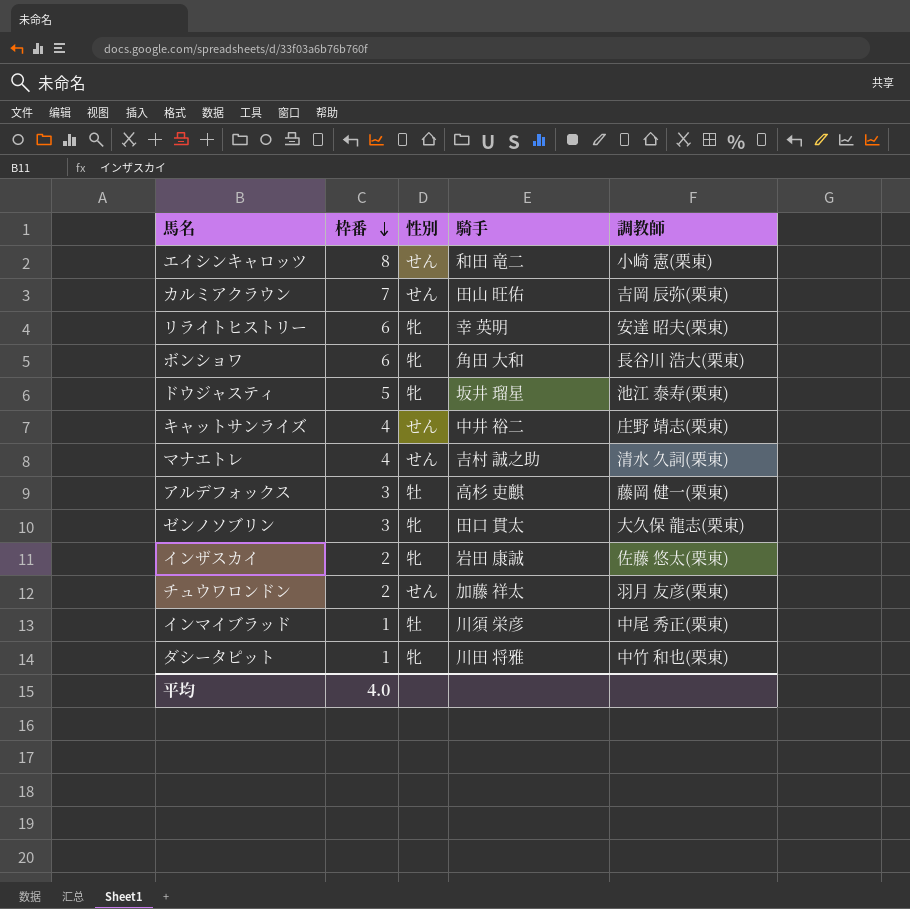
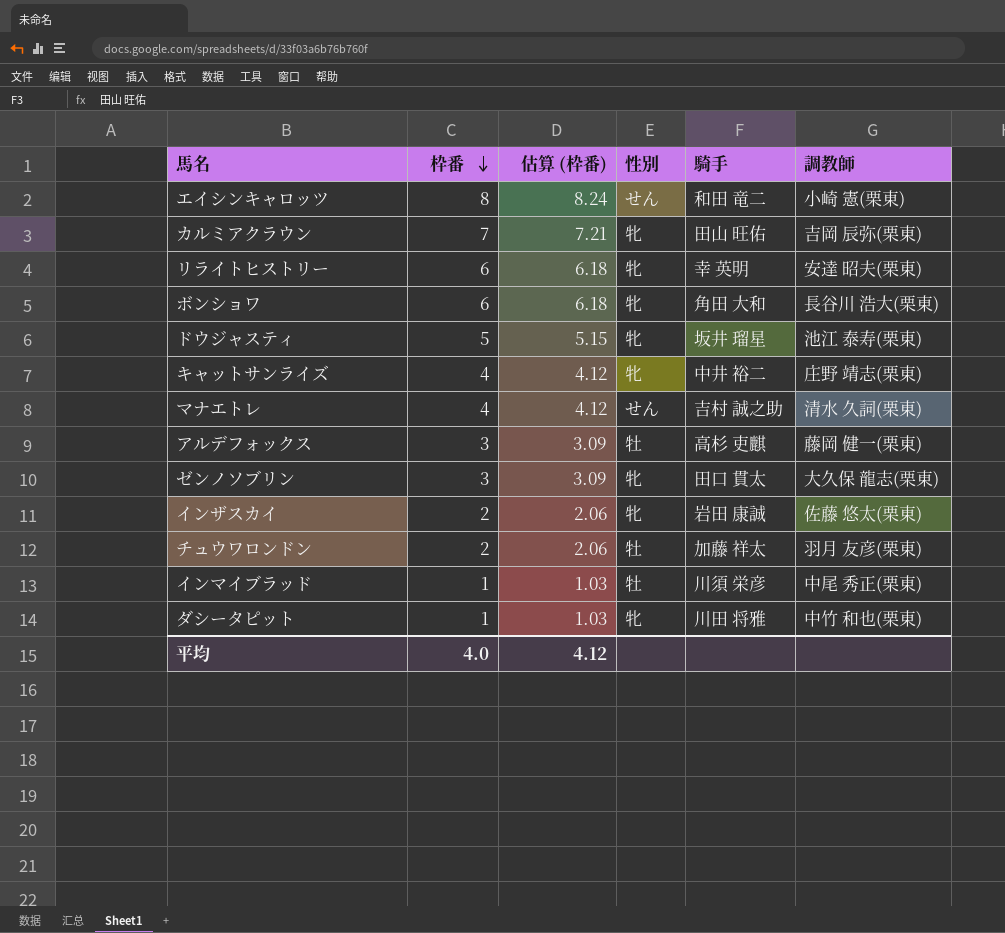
column 估算 (枠番) | formula: none -> [枠番] * 1.03
カルミアクラウン | 性別: せん -> 牝
キャットサンライズ | 性別: せん -> 牝
チュウワロンドン | 性別: せん -> 牡

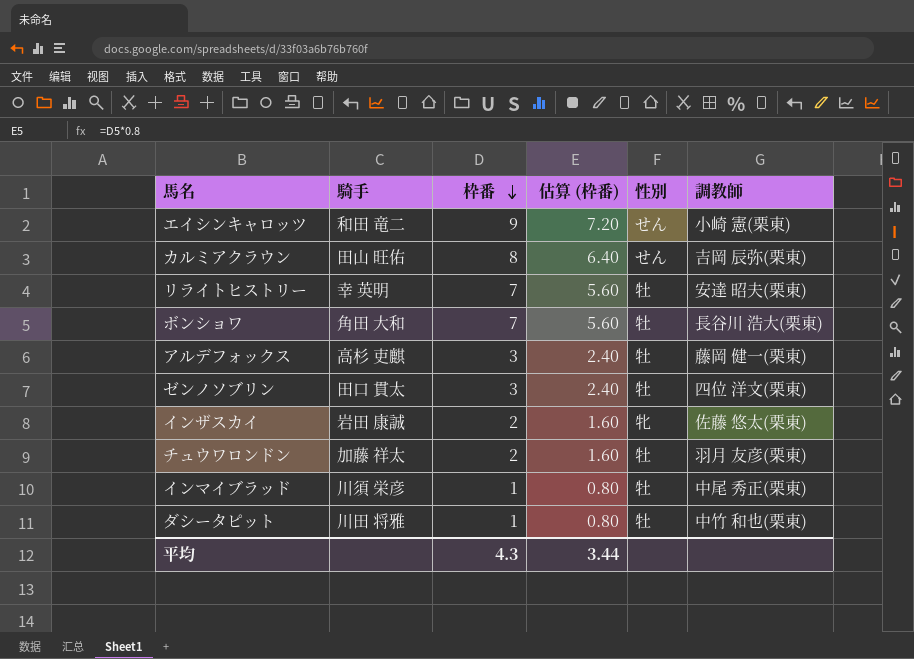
column 騎手 | position: 5 -> 2
column 估算 (枠番) | formula: [枠番] * 1.03 -> [枠番] * 0.8
row ドウジャスティ: 5 | 5.15 | 牝 | 坂井 瑠星 | 池江 泰寿(栗東) -> none
row キャットサンライズ: 4 | 4.12 | 牝 | 中井 裕二 | 庄野 靖志(栗東) -> none
row マナエトレ: 4 | 4.12 | せん | 吉村 誠之助 | 清水 久詞(栗東) -> none
エイシンキャロッツ | 枠番: 8 -> 9
カルミアクラウン | 枠番: 7 -> 8
カルミアクラウン | 性別: 牝 -> せん
リライトヒストリー | 枠番: 6 -> 7
リライトヒストリー | 性別: 牝 -> 牡
ボンショワ | 枠番: 6 -> 7
ボンショワ | 性別: 牝 -> 牡
ゼンノソブリン | 性別: 牝 -> 牡
ゼンノソブリン | 調教師: 大久保 龍志(栗東) -> 四位 洋文(栗東)
ダシータピット | 性別: 牝 -> 牡
平均 | 枠番: 4.0 -> 4.3
平均 | 估算 (枠番): 4.12 -> 3.44

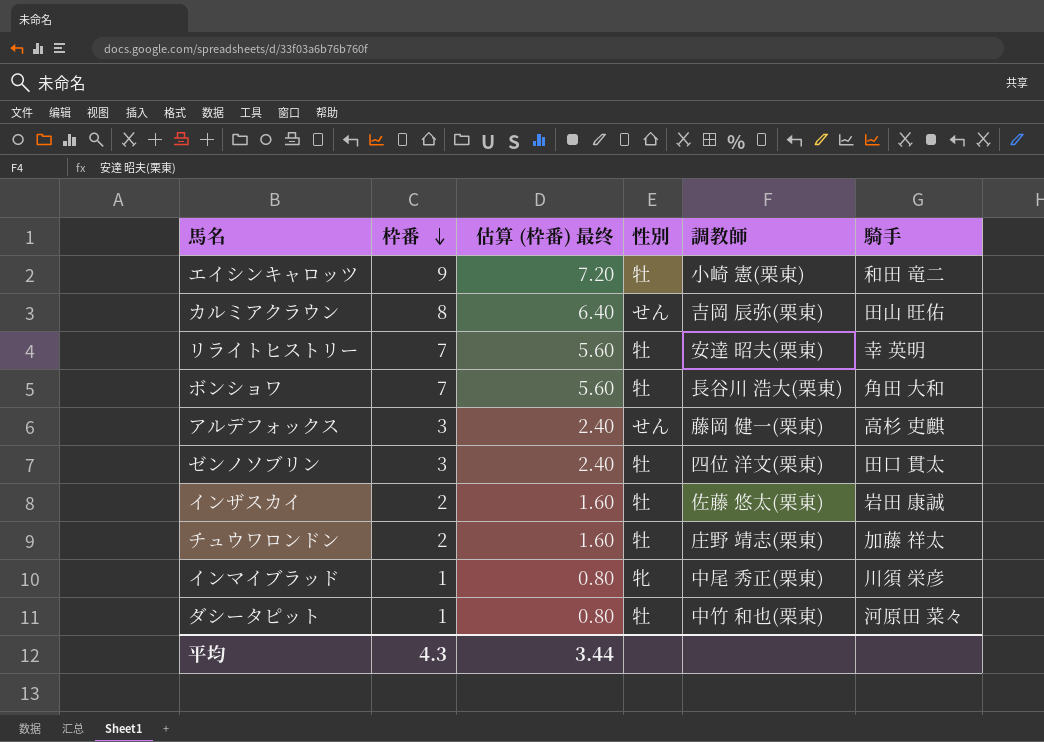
column name: 估算 (枠番) -> 估算 (枠番) 最终
column 騎手 | position: 2 -> 6
エイシンキャロッツ | 性別: せん -> 牡
アルデフォックス | 性別: 牡 -> せん
インザスカイ | 性別: 牝 -> 牡
チュウワロンドン | 調教師: 羽月 友彦(栗東) -> 庄野 靖志(栗東)
インマイブラッド | 性別: 牡 -> 牝
ダシータピット | 騎手: 川田 将雅 -> 河原田 菜々

